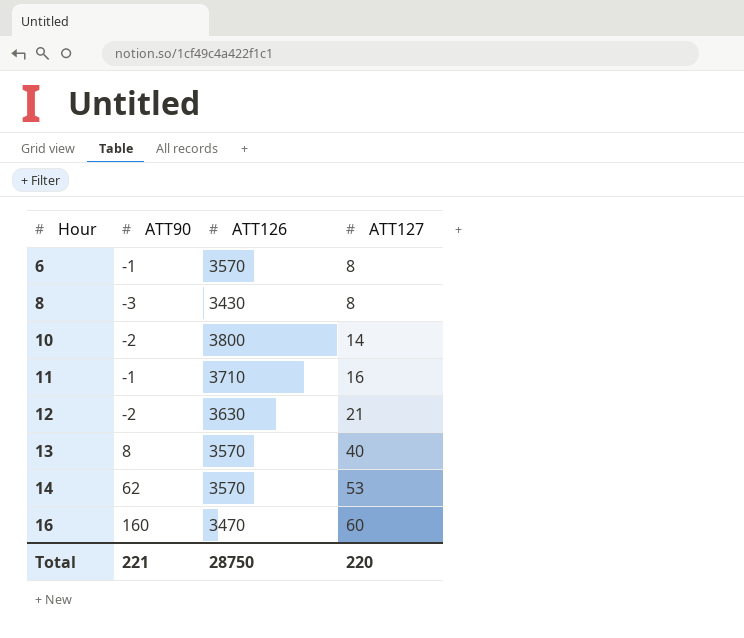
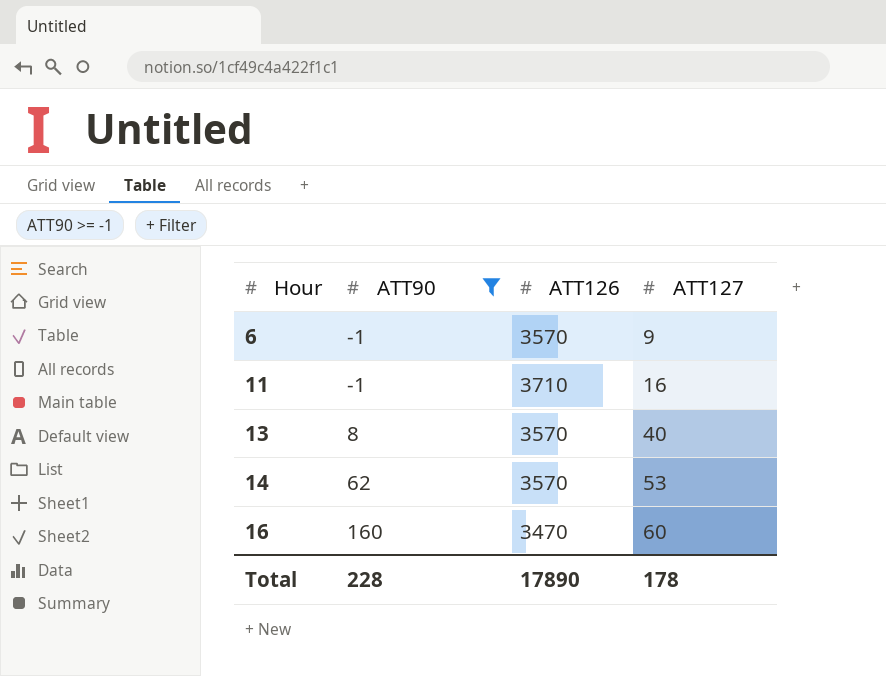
filter: none -> ATT90 >= -1
6 | ATT127: 8 -> 9
Total | ATT90: 221 -> 228
Total | ATT126: 28750 -> 17890
Total | ATT127: 220 -> 178

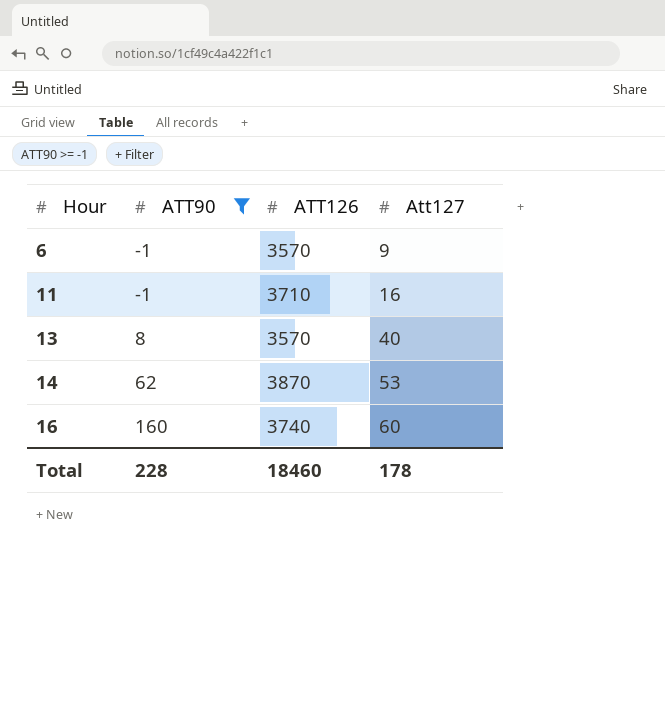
column name: ATT127 -> Att127
14 | ATT126: 3570 -> 3870
16 | ATT126: 3470 -> 3740
Total | ATT126: 17890 -> 18460

